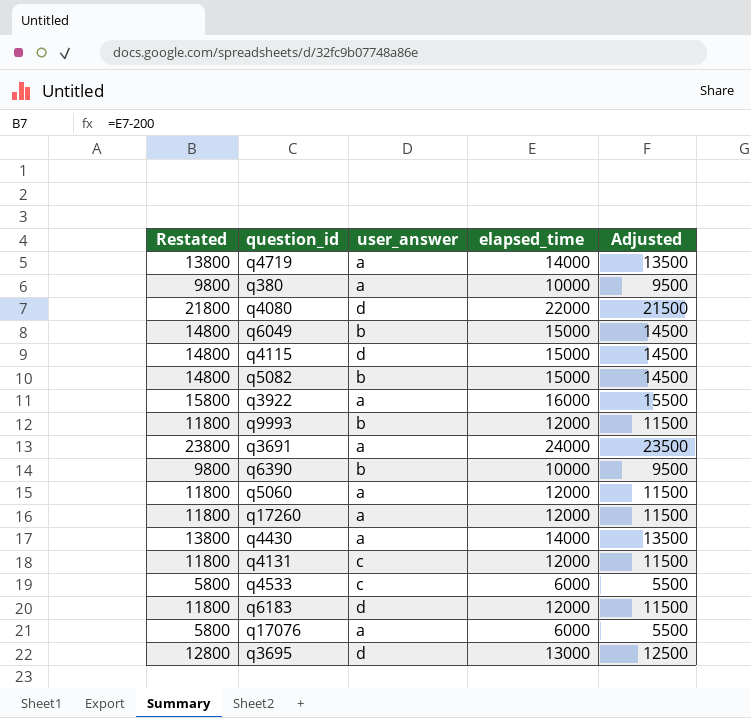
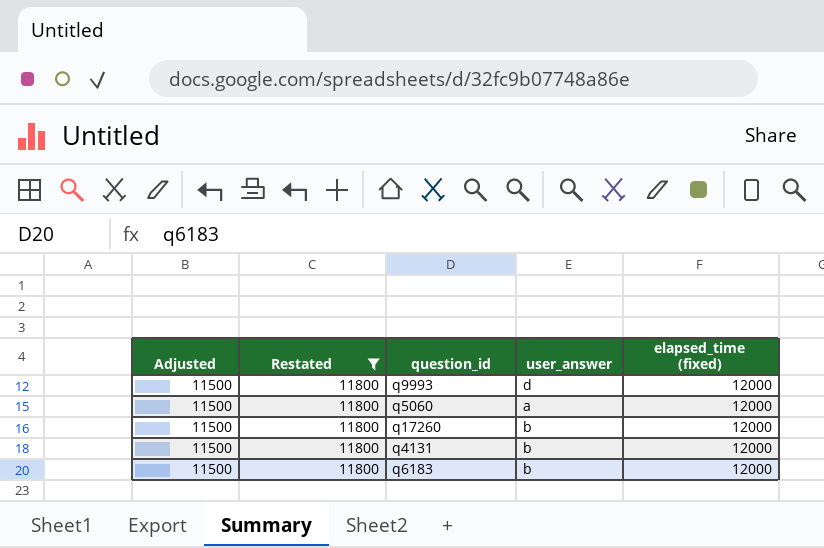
filter: none -> Restated = 11800
column Adjusted | position: 5 -> 1
column name: elapsed_time -> elapsed_time (fixed)
q9993 | user_answer: b -> d
q17260 | user_answer: a -> b
q4131 | user_answer: c -> b
q6183 | user_answer: d -> b

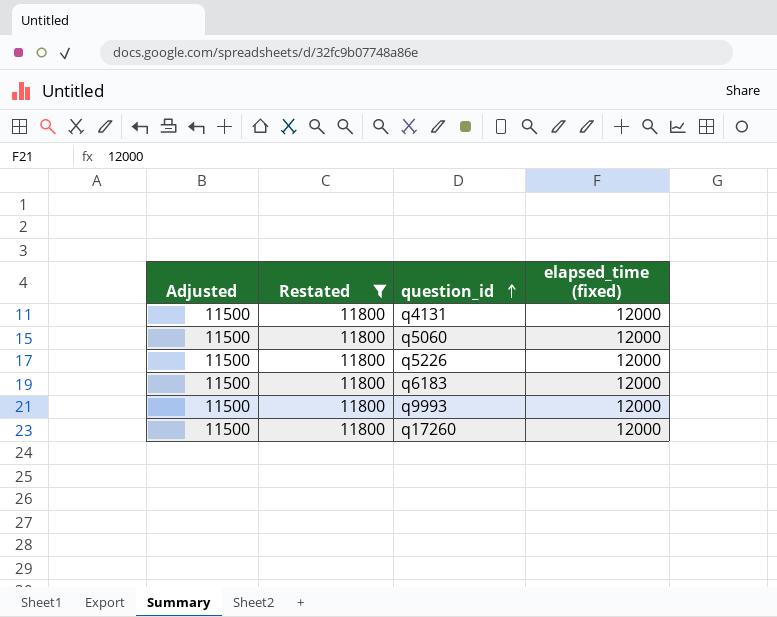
row order: none -> question_id ascending
column user_answer | position: 4 -> none
row q5226: none -> 11500 | 11800 | 12000

